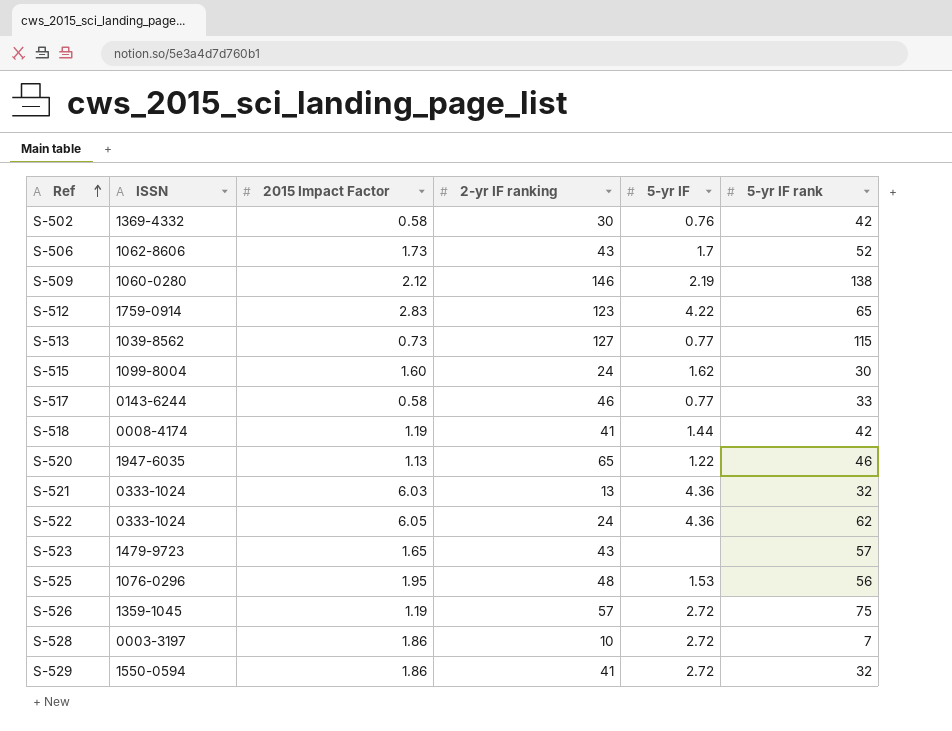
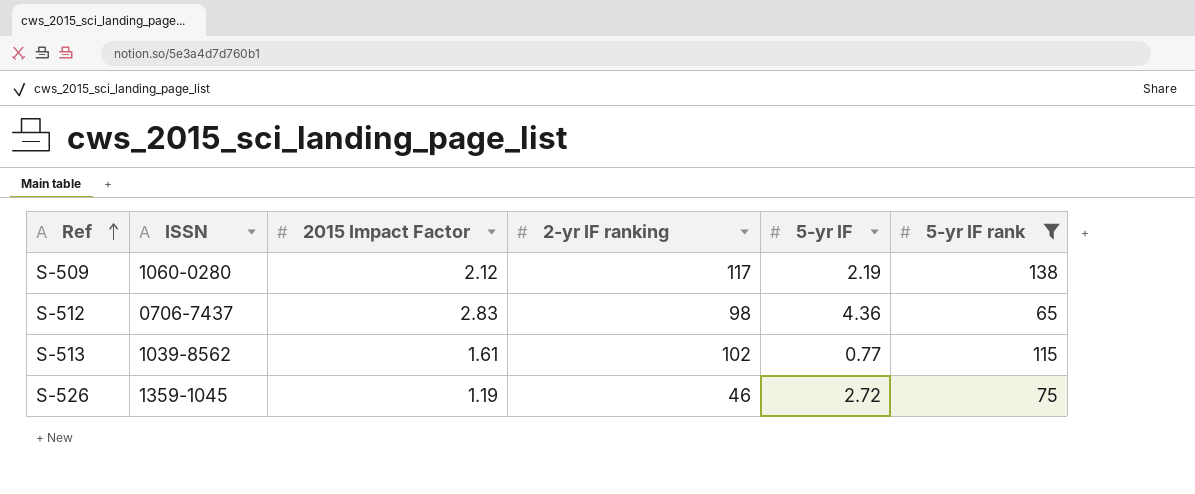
filter: none -> 5-yr IF rank >= 65
S-509 | 2-yr IF ranking: 146 -> 117
S-512 | ISSN: 1759-0914 -> 0706-7437
S-512 | 2-yr IF ranking: 123 -> 98
S-512 | 5-yr IF: 4.22 -> 4.36
S-513 | 2015 Impact Factor: 0.73 -> 1.61
S-513 | 2-yr IF ranking: 127 -> 102
S-526 | 2-yr IF ranking: 57 -> 46

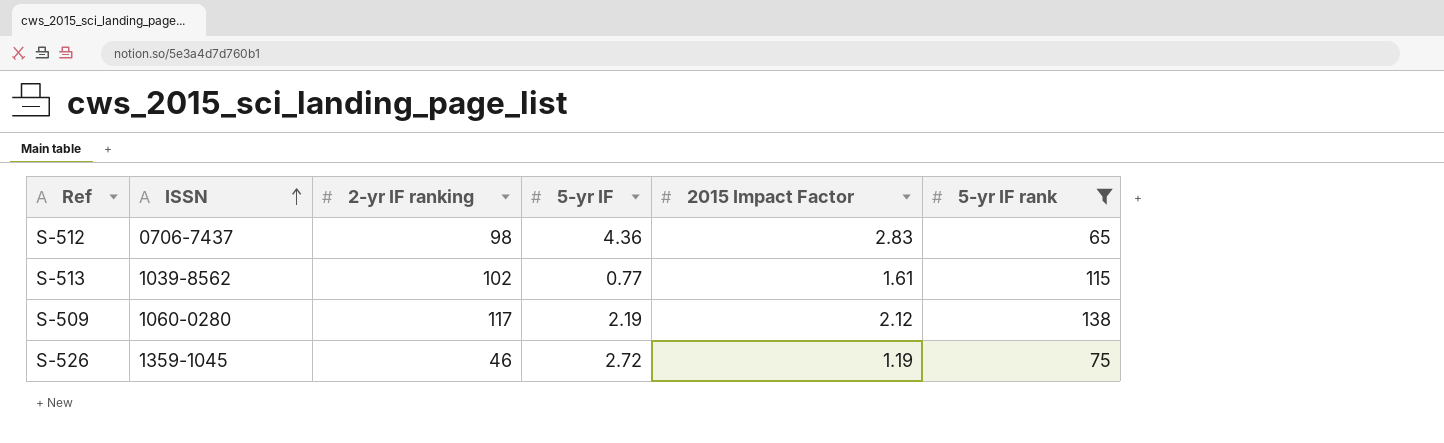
row order: Ref ascending -> ISSN ascending
column 2015 Impact Factor | position: 3 -> 5

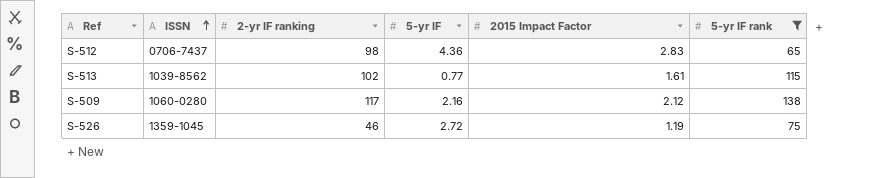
S-509 | 5-yr IF: 2.19 -> 2.16

